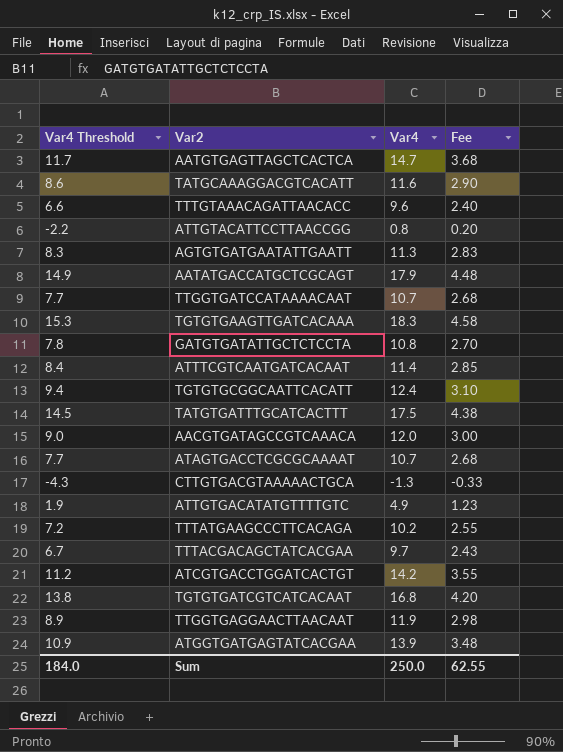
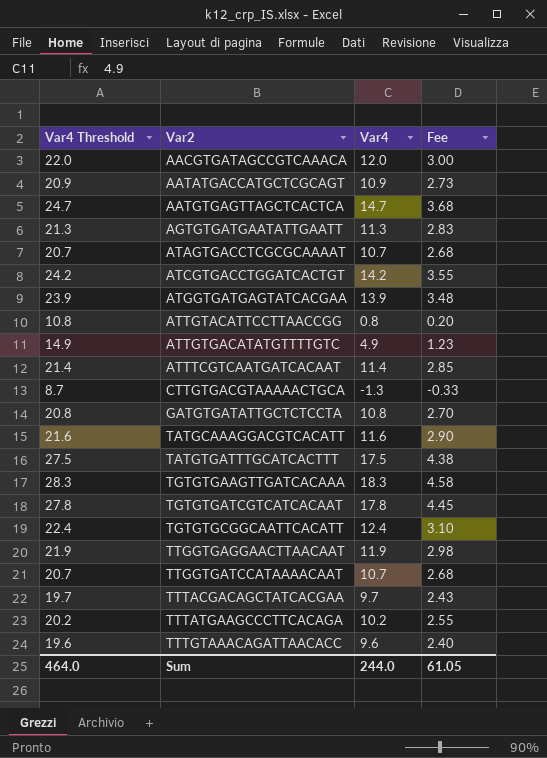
row order: none -> Var2 ascending
column Var4 Threshold | formula: [Var4] - 3 -> [Var4] + 10
AATATGACCATGCTCGCAGT | Var4: 17.9 -> 10.9
AATATGACCATGCTCGCAGT | Fee: 4.48 -> 2.73
TGTGTGATCGTCATCACAAT | Var4: 16.8 -> 17.8
TGTGTGATCGTCATCACAAT | Fee: 4.20 -> 4.45
Sum | Var4 Threshold: 184.0 -> 464.0
Sum | Var4: 250.0 -> 244.0
Sum | Fee: 62.55 -> 61.05

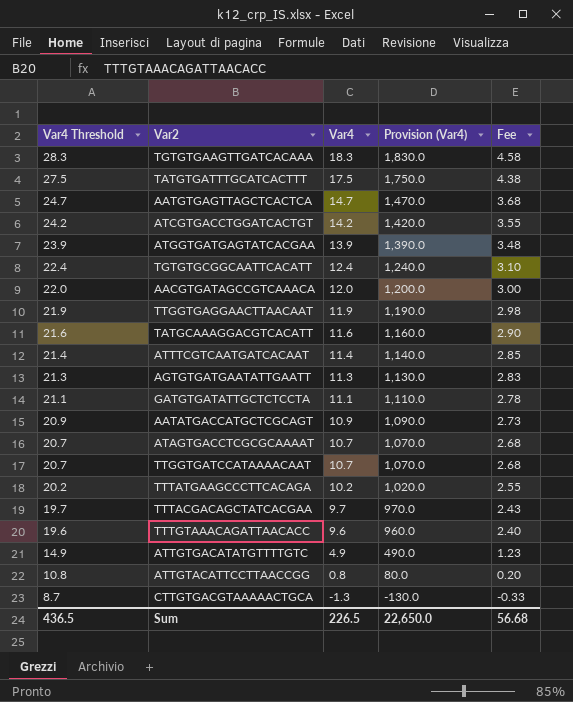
row order: Var2 ascending -> Var4 Threshold descending
column Provision (Var4) | formula: none -> [Var4] * 100
row TGTGTGATCGTCATCACAAT: 27.8 | 17.8 | 4.45 -> none
GATGTGATATTGCTCTCCTA | Var4 Threshold: 20.8 -> 21.1
GATGTGATATTGCTCTCCTA | Var4: 10.8 -> 11.1
GATGTGATATTGCTCTCCTA | Fee: 2.70 -> 2.78
Sum | Var4 Threshold: 464.0 -> 436.5
Sum | Var4: 244.0 -> 226.5
Sum | Fee: 61.05 -> 56.68

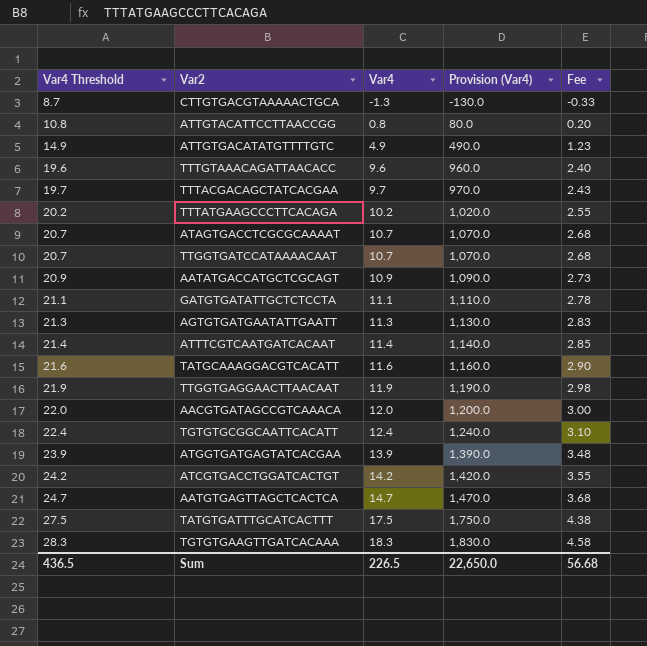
row order: Var4 Threshold descending -> Var4 Threshold ascending

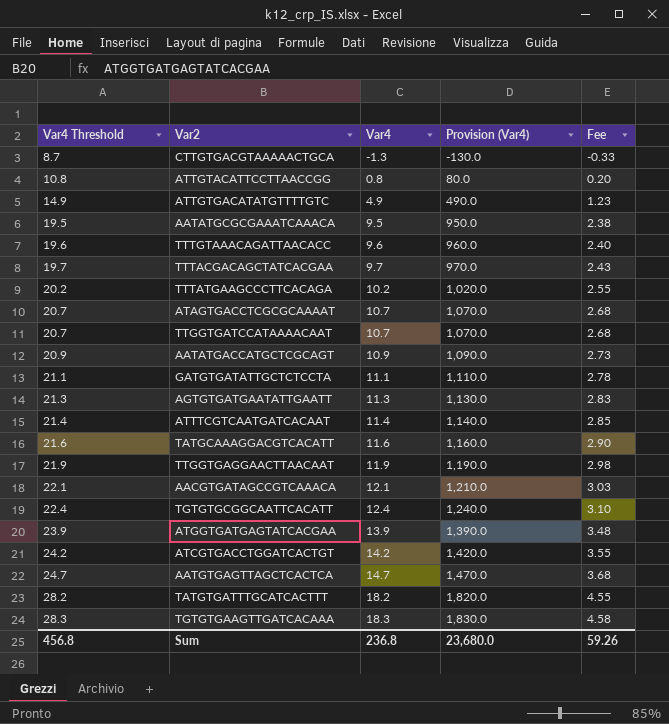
row AATATGCGCGAAATCAAACA: none -> 19.5 | 9.5 | 950.0 | 2.38
AACGTGATAGCCGTCAAACA | Var4 Threshold: 22.0 -> 22.1
AACGTGATAGCCGTCAAACA | Var4: 12.0 -> 12.1
AACGTGATAGCCGTCAAACA | Provision (Var4): 1,200.0 -> 1,210.0
AACGTGATAGCCGTCAAACA | Fee: 3.00 -> 3.03
TATGTGATTTGCATCACTTT | Var4 Threshold: 27.5 -> 28.2
TATGTGATTTGCATCACTTT | Var4: 17.5 -> 18.2
TATGTGATTTGCATCACTTT | Provision (Var4): 1,750.0 -> 1,820.0
TATGTGATTTGCATCACTTT | Fee: 4.38 -> 4.55
Sum | Var4 Threshold: 436.5 -> 456.8
Sum | Var4: 226.5 -> 236.8
Sum | Provision (Var4): 22,650.0 -> 23,680.0
Sum | Fee: 56.68 -> 59.26

